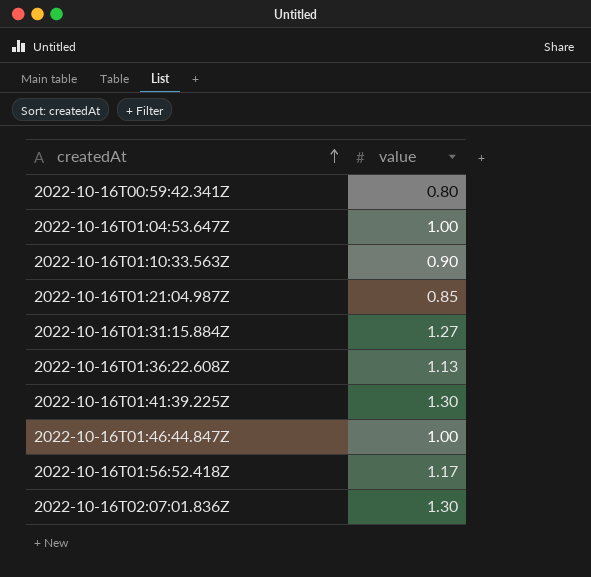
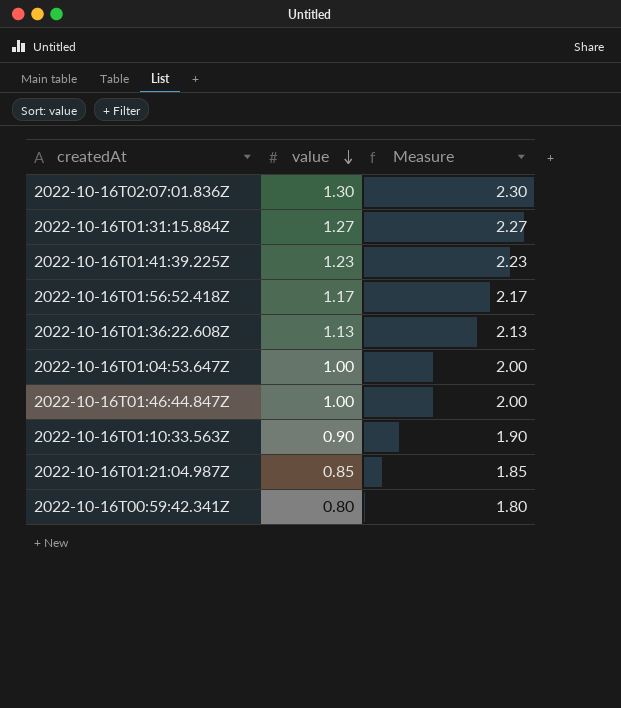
row order: createdAt ascending -> value descending
column Measure | formula: none -> [value] + 1
2022-10-16T01:41:39.225Z | value: 1.30 -> 1.23

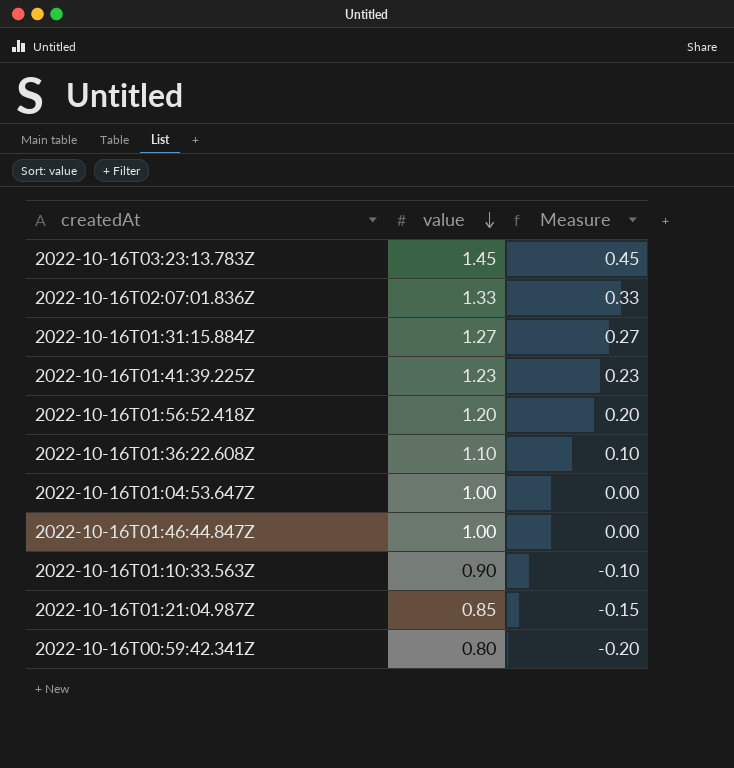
column Measure | formula: [value] + 1 -> [value] - 1
row 2022-10-16T03:23:13.783Z: none -> 1.45 | 0.45
2022-10-16T02:07:01.836Z | value: 1.30 -> 1.33
2022-10-16T01:56:52.418Z | value: 1.17 -> 1.20
2022-10-16T01:36:22.608Z | value: 1.13 -> 1.10

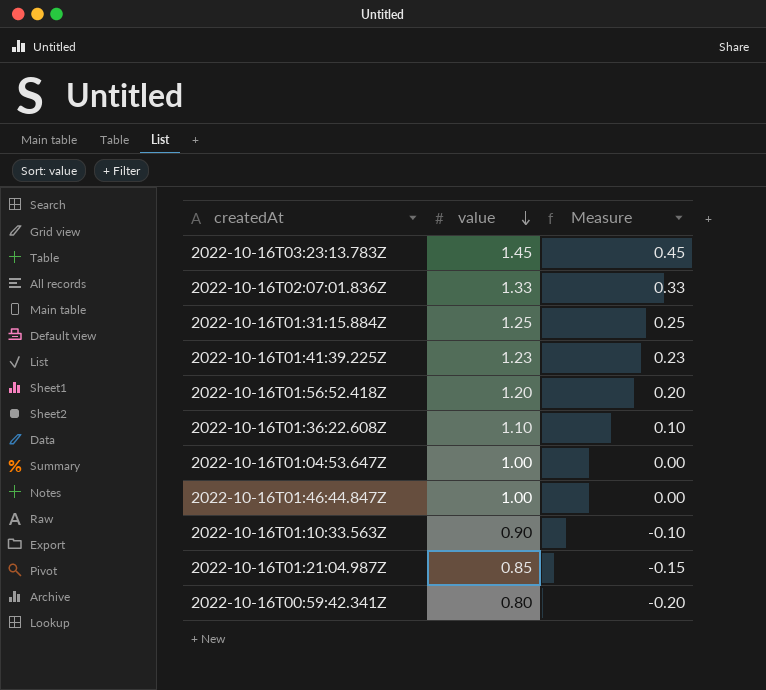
2022-10-16T01:31:15.884Z | value: 1.27 -> 1.25
2022-10-16T01:31:15.884Z | Measure: 0.27 -> 0.25

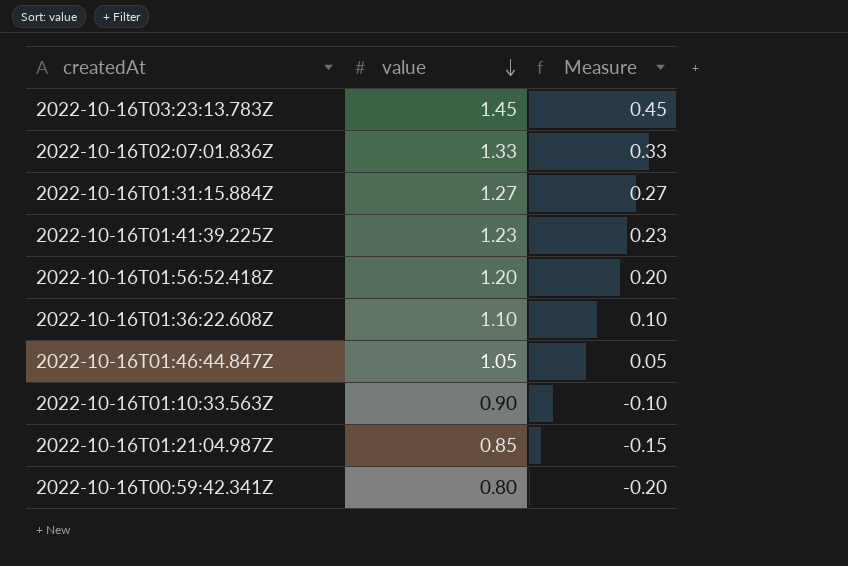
row 2022-10-16T01:04:53.647Z: 1.00 | 0.00 -> none
2022-10-16T01:31:15.884Z | value: 1.25 -> 1.27
2022-10-16T01:31:15.884Z | Measure: 0.25 -> 0.27
2022-10-16T01:46:44.847Z | value: 1.00 -> 1.05
2022-10-16T01:46:44.847Z | Measure: 0.00 -> 0.05

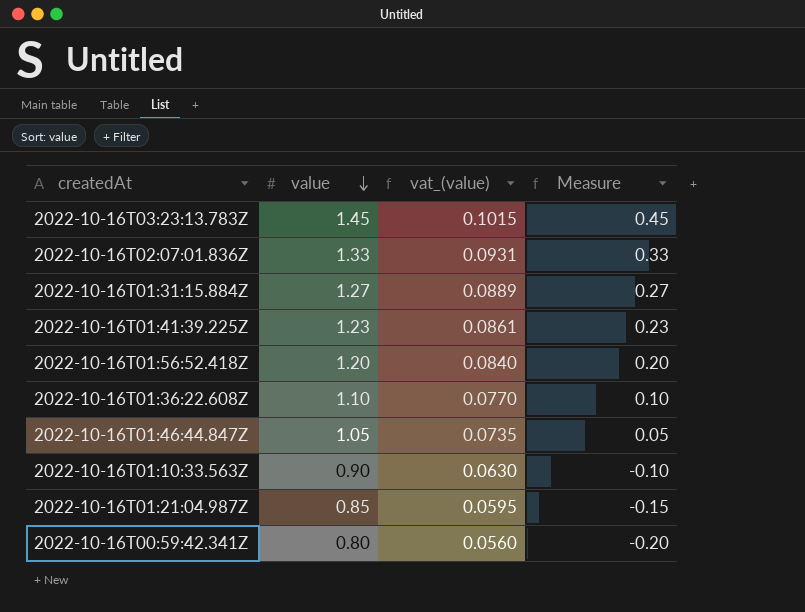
column vat_(value) | formula: none -> [value] * 0.07

